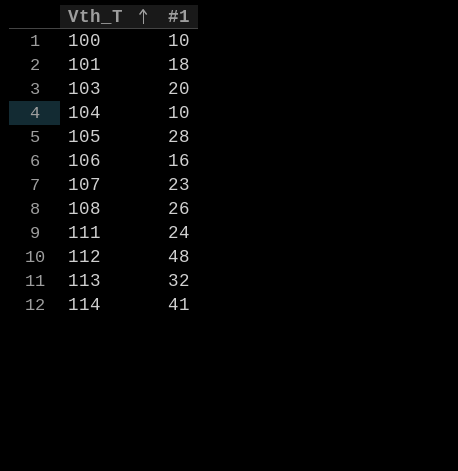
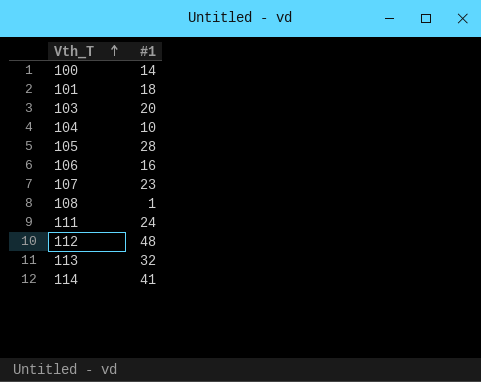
100 | #1: 10 -> 14
108 | #1: 26 -> 1

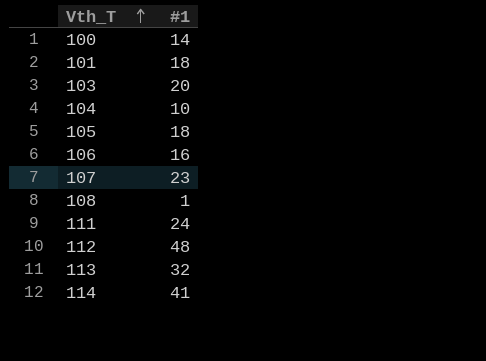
105 | #1: 28 -> 18

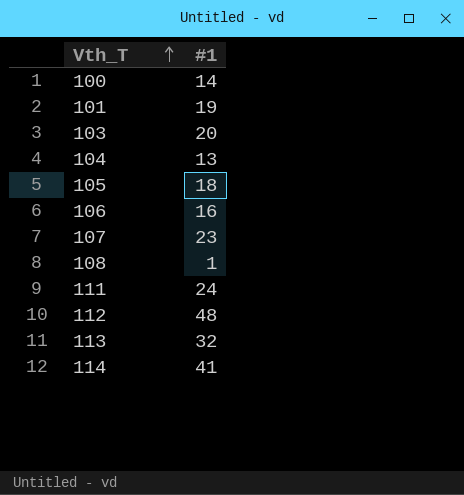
101 | #1: 18 -> 19
104 | #1: 10 -> 13

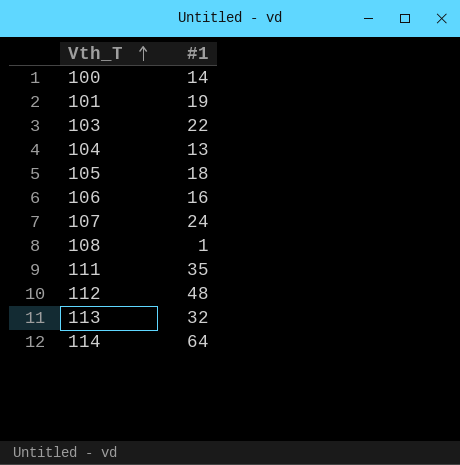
103 | #1: 20 -> 22
107 | #1: 23 -> 24
111 | #1: 24 -> 35
114 | #1: 41 -> 64

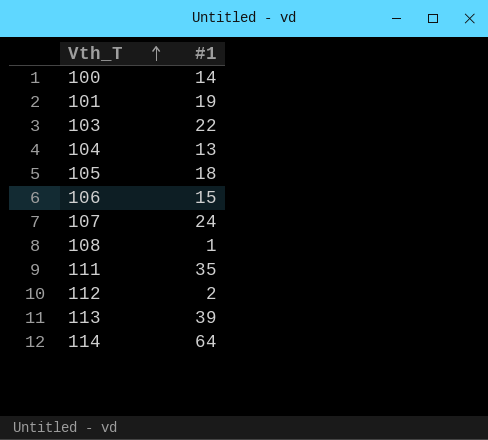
106 | #1: 16 -> 15
112 | #1: 48 -> 2
113 | #1: 32 -> 39

